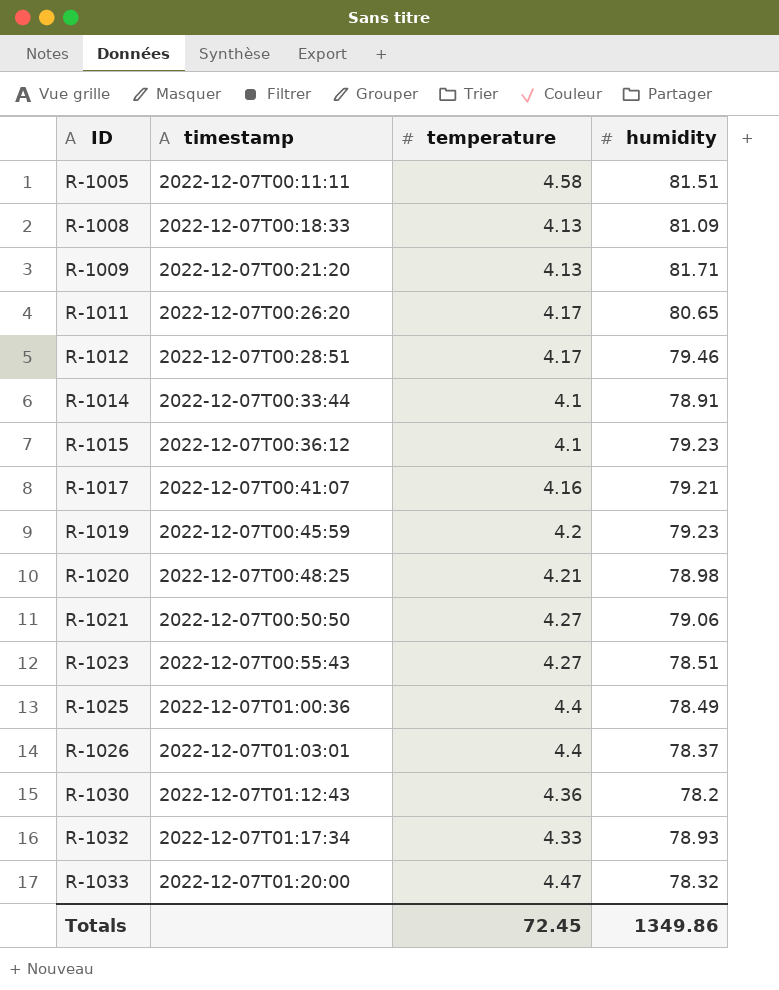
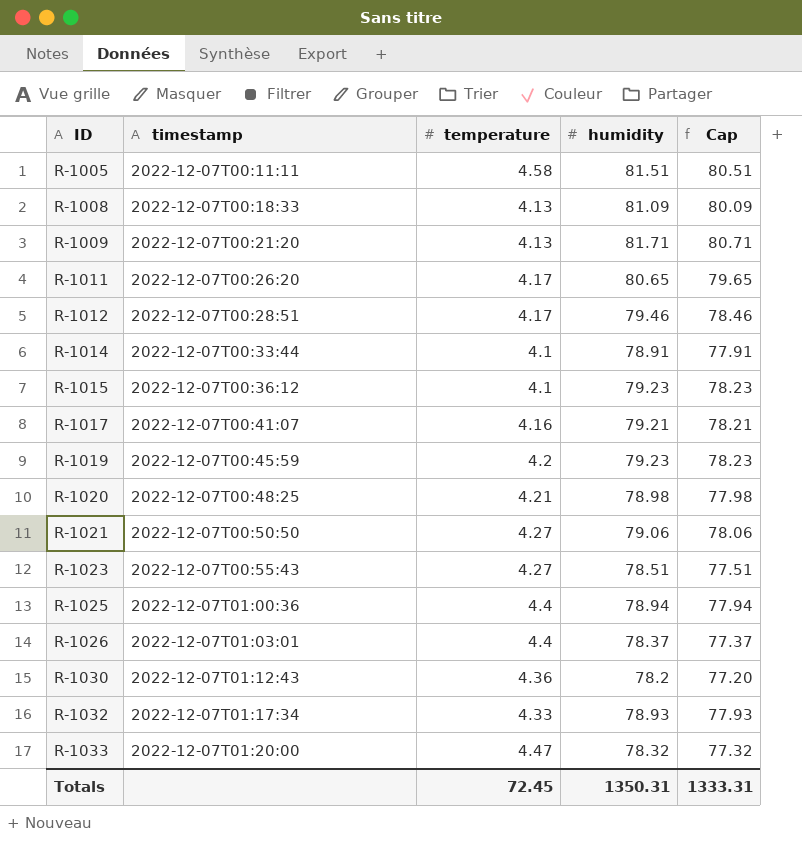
column Cap | formula: none -> [humidity] - 1
R-1025 | humidity: 78.49 -> 78.94
Totals | humidity: 1349.86 -> 1350.31

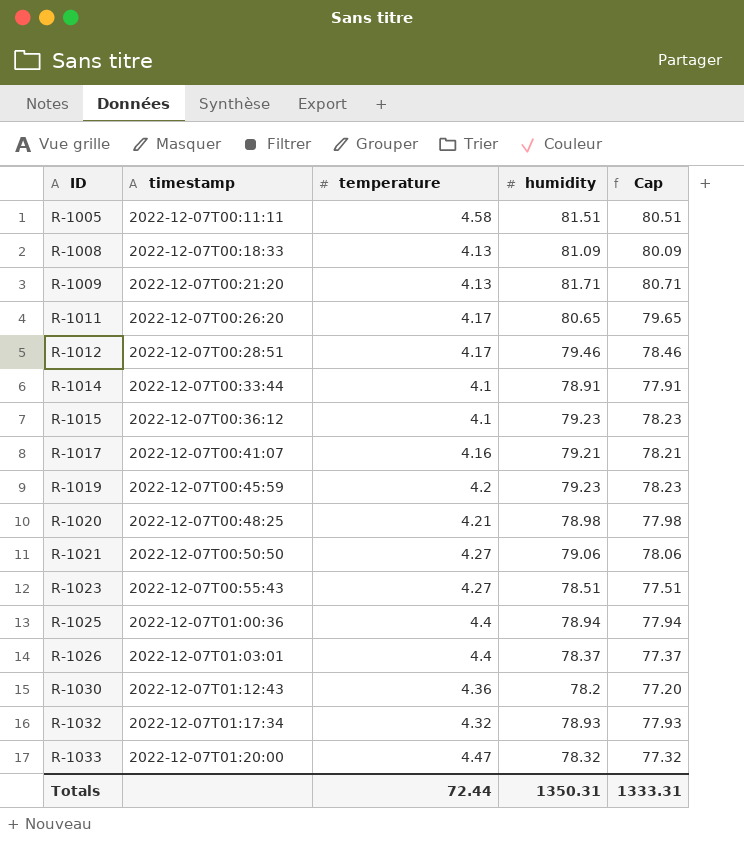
R-1032 | temperature: 4.33 -> 4.32
Totals | temperature: 72.45 -> 72.44

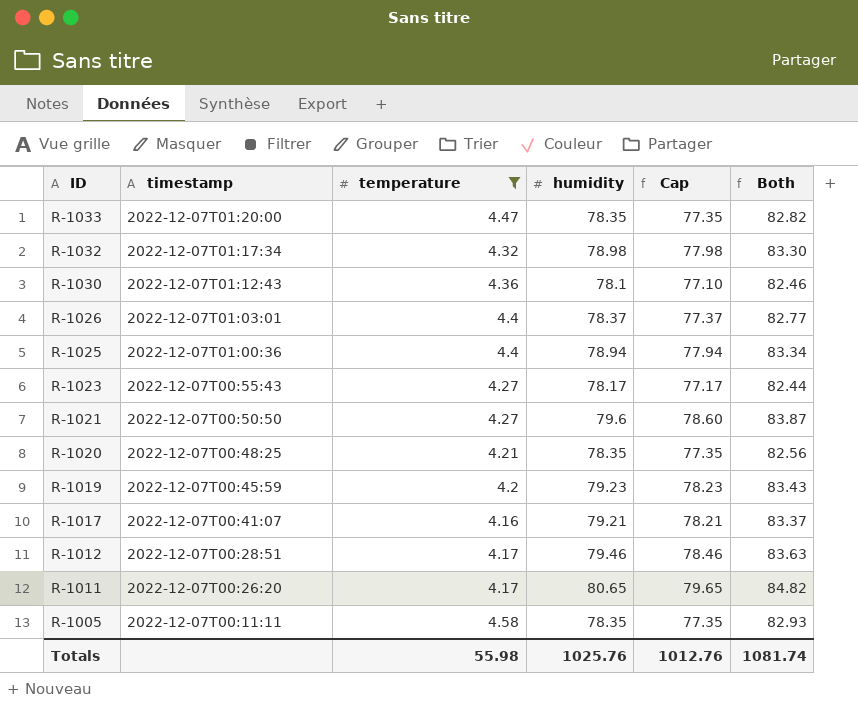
filter: none -> temperature >= 4.16
row order: ID ascending -> ID descending
column Both | formula: none -> [temperature] + [humidity]
R-1033 | humidity: 78.32 -> 78.35
R-1033 | Cap: 77.32 -> 77.35
R-1032 | humidity: 78.93 -> 78.98
R-1032 | Cap: 77.93 -> 77.98
R-1030 | humidity: 78.2 -> 78.1
R-1030 | Cap: 77.20 -> 77.10
R-1023 | humidity: 78.51 -> 78.17
R-1023 | Cap: 77.51 -> 77.17
R-1021 | humidity: 79.06 -> 79.6
R-1021 | Cap: 78.06 -> 78.60
R-1020 | humidity: 78.98 -> 78.35
R-1020 | Cap: 77.98 -> 77.35
R-1005 | humidity: 81.51 -> 78.35
R-1005 | Cap: 80.51 -> 77.35
Totals | temperature: 72.44 -> 55.98
Totals | humidity: 1350.31 -> 1025.76
Totals | Cap: 1333.31 -> 1012.76

